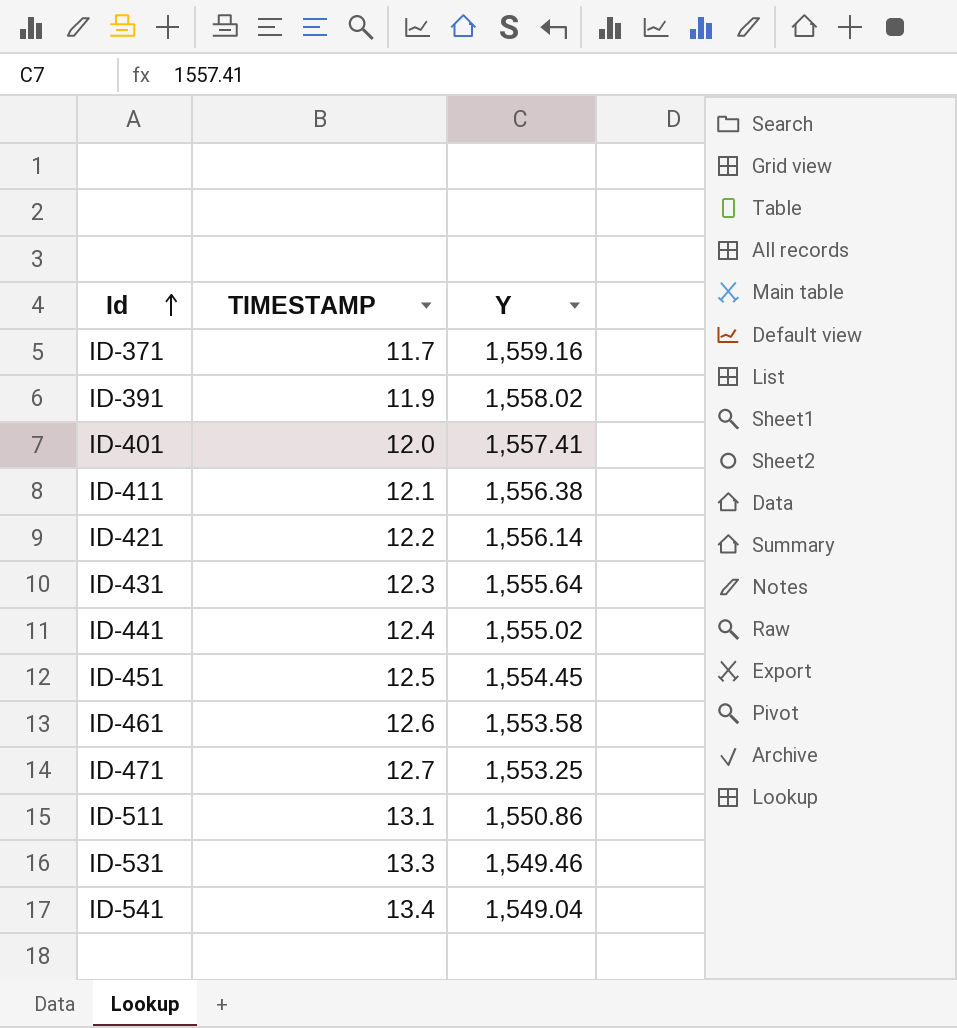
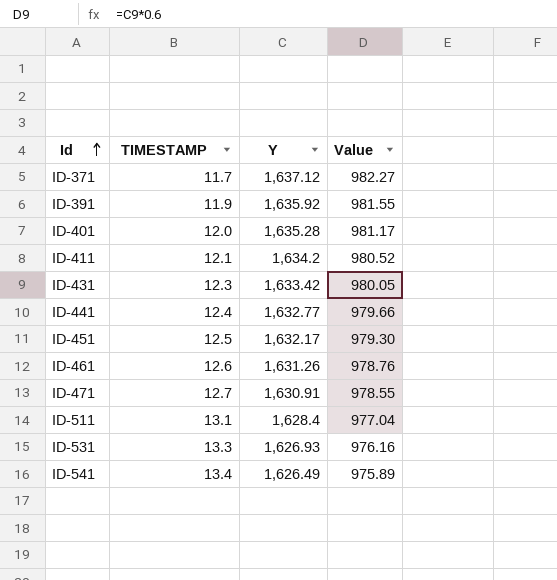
column Value | formula: none -> [Y] * 0.6
row ID-421: 12.2 | 1,556.14 -> none
ID-371 | Y: 1,559.16 -> 1,637.12
ID-391 | Y: 1,558.02 -> 1,635.92
ID-401 | Y: 1,557.41 -> 1,635.28
ID-411 | Y: 1,556.38 -> 1,634.2
ID-431 | Y: 1,555.64 -> 1,633.42
ID-441 | Y: 1,555.02 -> 1,632.77
ID-451 | Y: 1,554.45 -> 1,632.17
ID-461 | Y: 1,553.58 -> 1,631.26
ID-471 | Y: 1,553.25 -> 1,630.91
ID-511 | Y: 1,550.86 -> 1,628.4
ID-531 | Y: 1,549.46 -> 1,626.93
ID-541 | Y: 1,549.04 -> 1,626.49

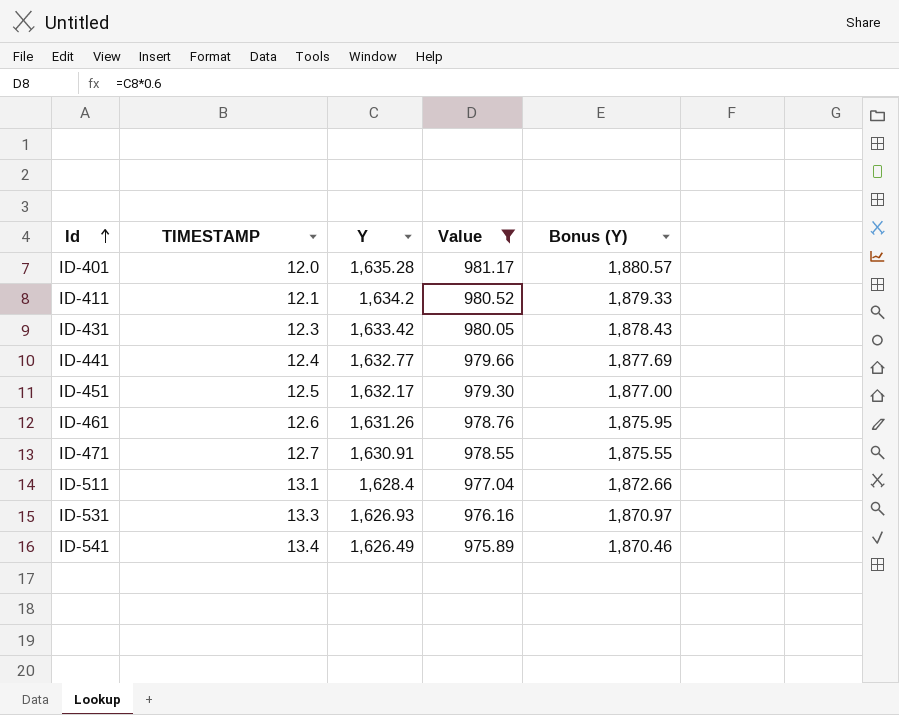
filter: none -> Value <= 981.17
column Bonus (Y) | formula: none -> [Y] * 1.15

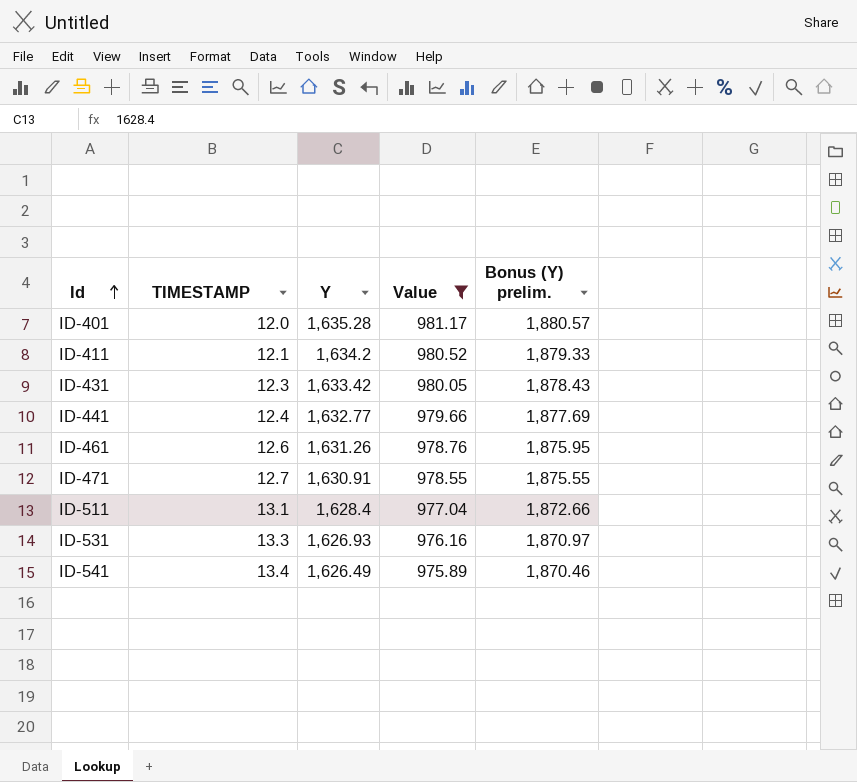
column name: Bonus (Y) -> Bonus (Y) prelim.
row ID-451: 12.5 | 1,632.17 | 979.30 | 1,877.00 -> none

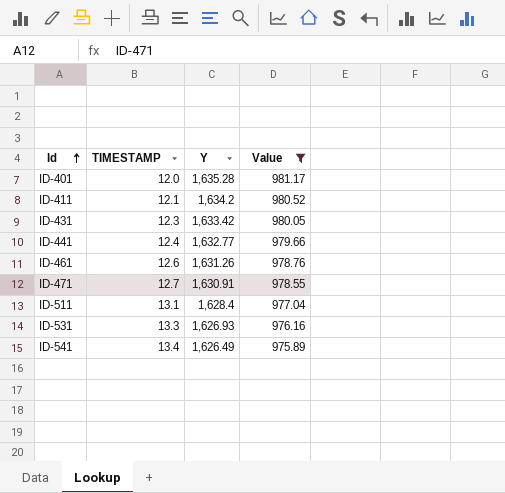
column Bonus (Y) prelim. | formula: [Y] * 1.15 -> none

